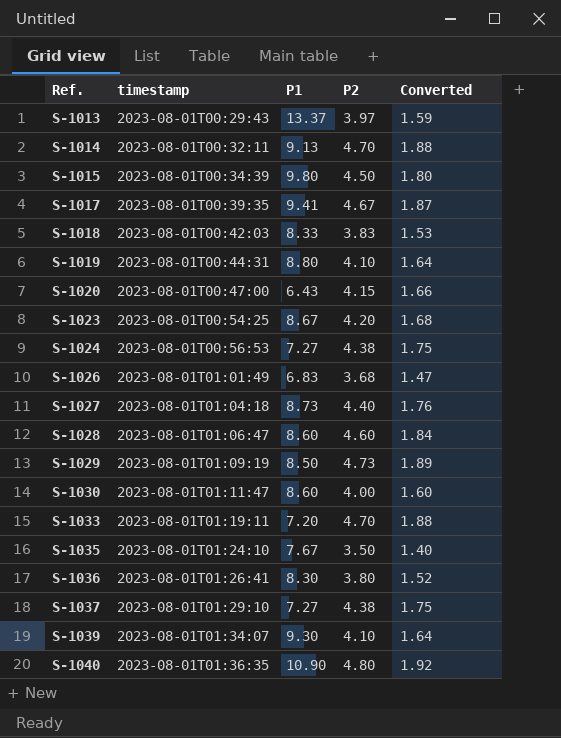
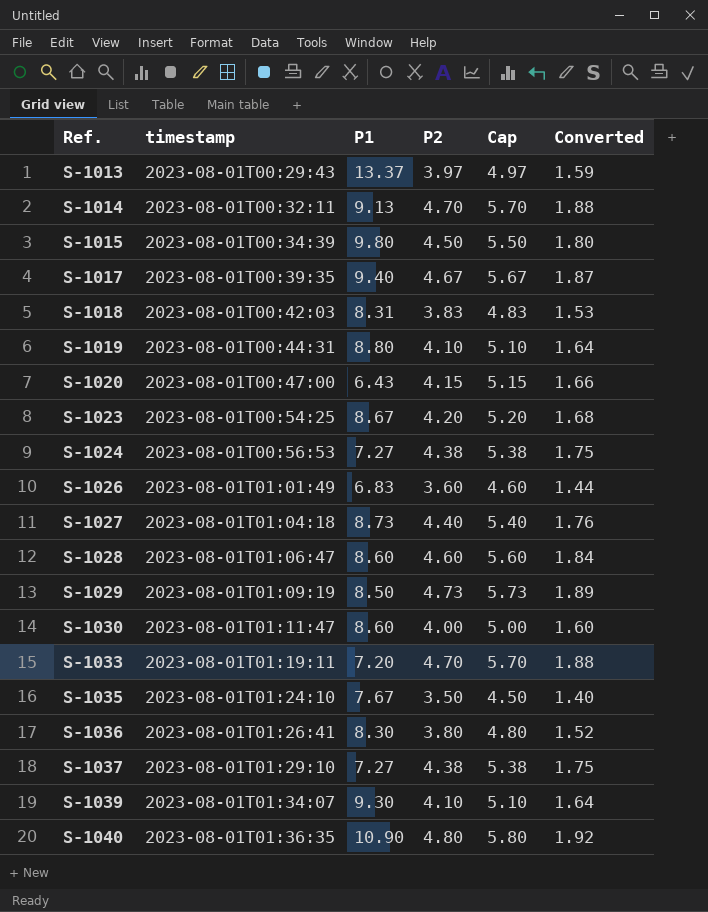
column Cap | formula: none -> [P2] + 1
S-1017 | P1: 9.41 -> 9.40
S-1018 | P1: 8.33 -> 8.31
S-1026 | P2: 3.68 -> 3.60
S-1026 | Converted: 1.47 -> 1.44

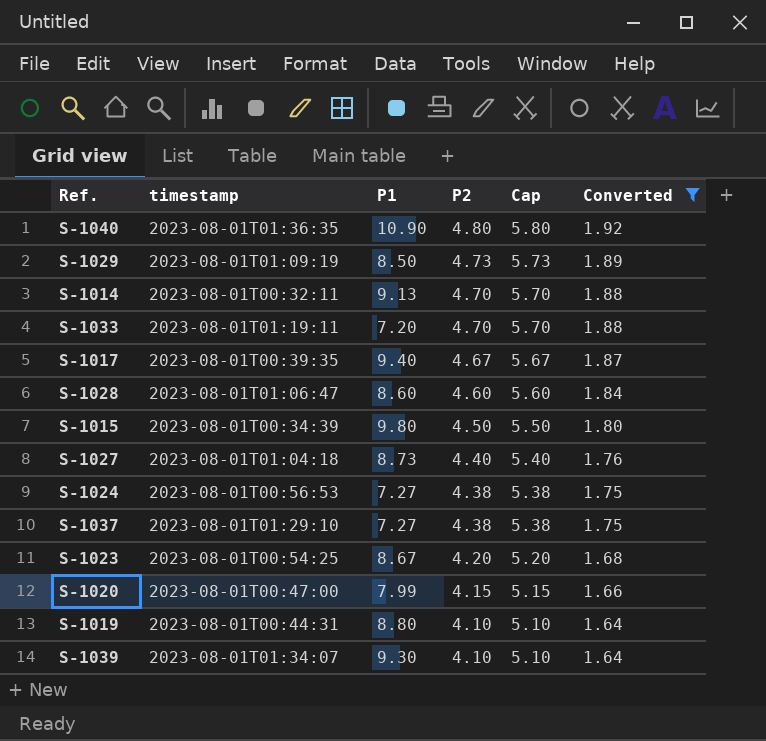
filter: none -> Converted >= 1.64
row order: Ref. ascending -> P2 descending
S-1020 | P1: 6.43 -> 7.99

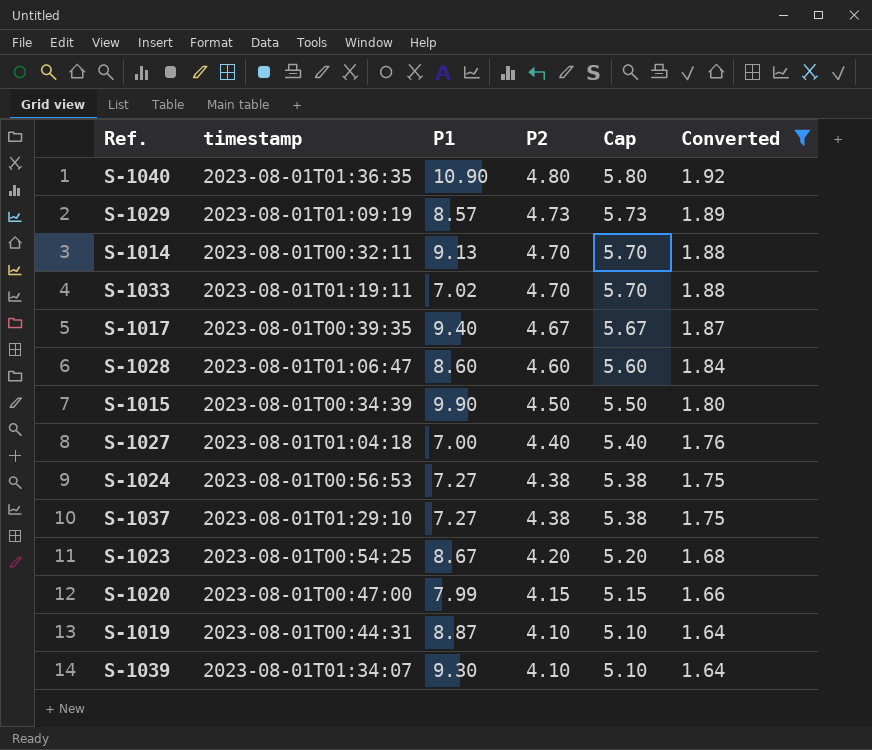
S-1029 | P1: 8.50 -> 8.57
S-1033 | P1: 7.20 -> 7.02
S-1015 | P1: 9.80 -> 9.90
S-1027 | P1: 8.73 -> 7.00
S-1019 | P1: 8.80 -> 8.87

